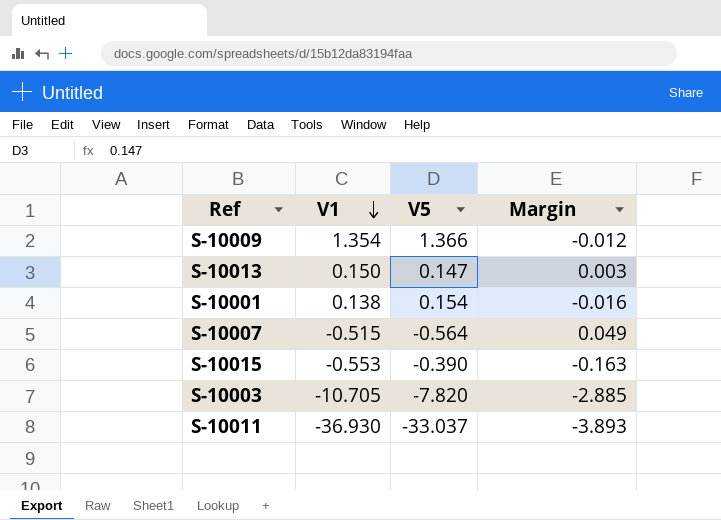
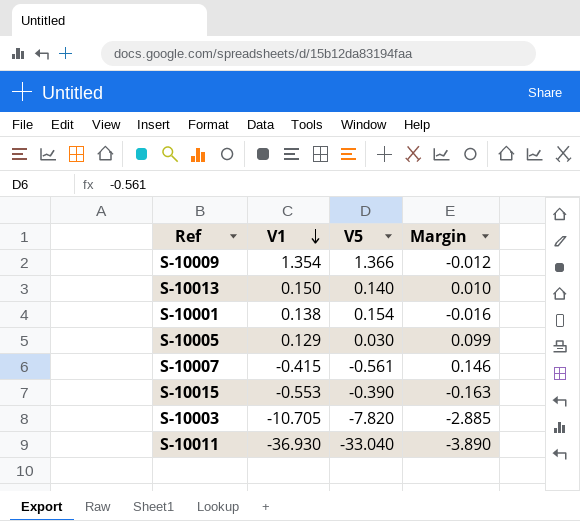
S-10013 | V5: 0.147 -> 0.140
S-10013 | Margin: 0.003 -> 0.010
row S-10005: none -> 0.129 | 0.030 | 0.099
S-10007 | V1: -0.515 -> -0.415
S-10007 | V5: -0.564 -> -0.561
S-10007 | Margin: 0.049 -> 0.146
S-10011 | V5: -33.037 -> -33.040
S-10011 | Margin: -3.893 -> -3.890

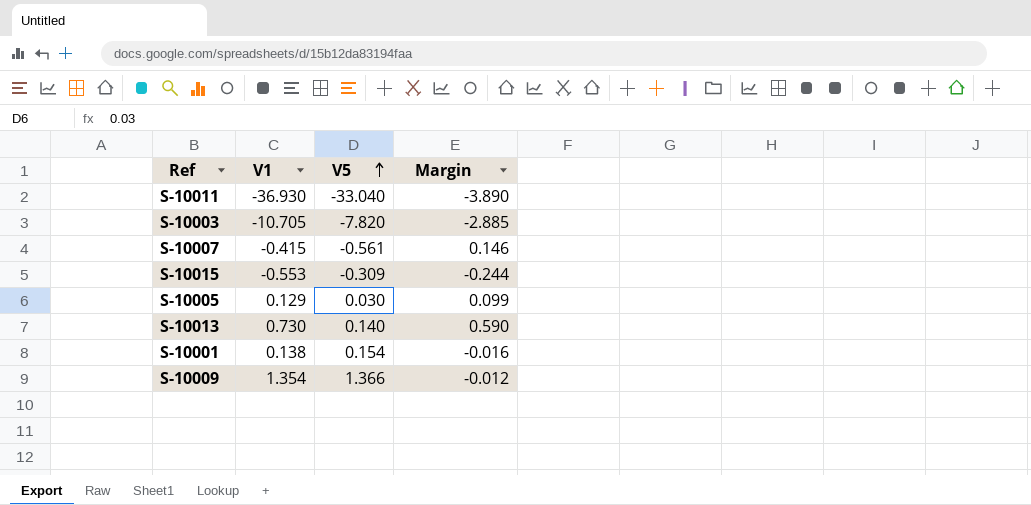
row order: V1 descending -> V5 ascending
S-10015 | V5: -0.390 -> -0.309
S-10015 | Margin: -0.163 -> -0.244
S-10013 | V1: 0.150 -> 0.730
S-10013 | Margin: 0.010 -> 0.590

